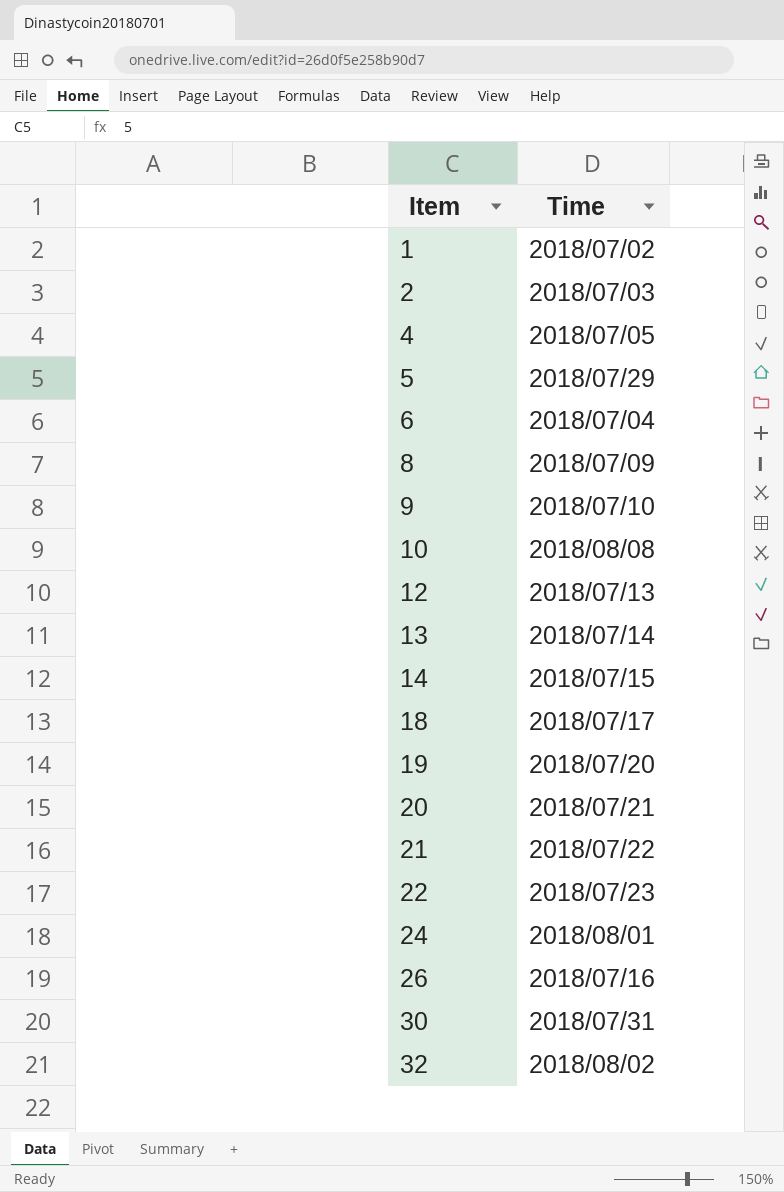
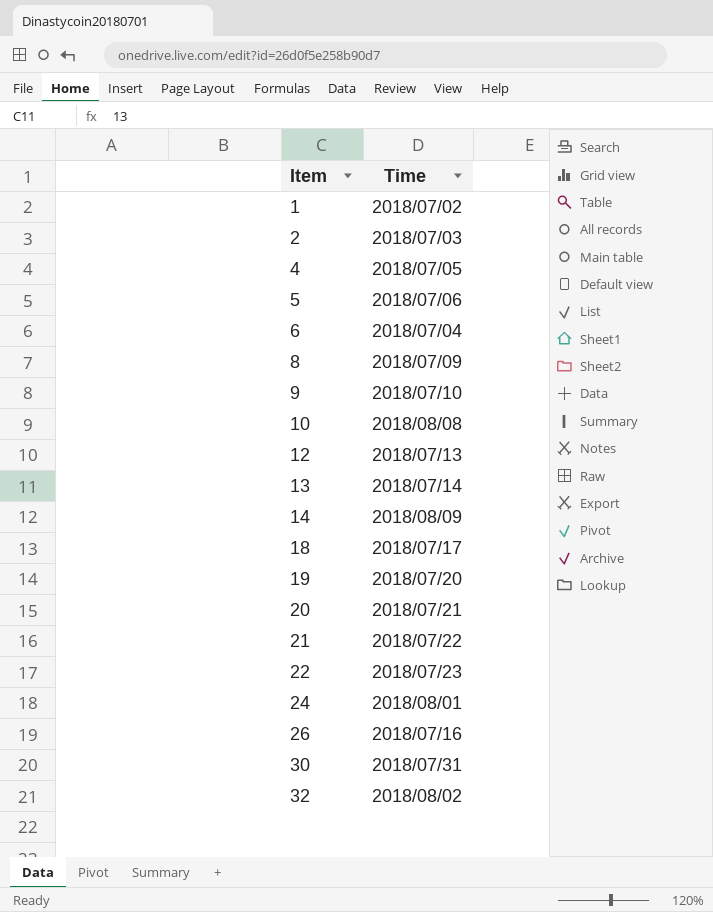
5 | Time: 2018/07/29 -> 2018/07/06
14 | Time: 2018/07/15 -> 2018/08/09

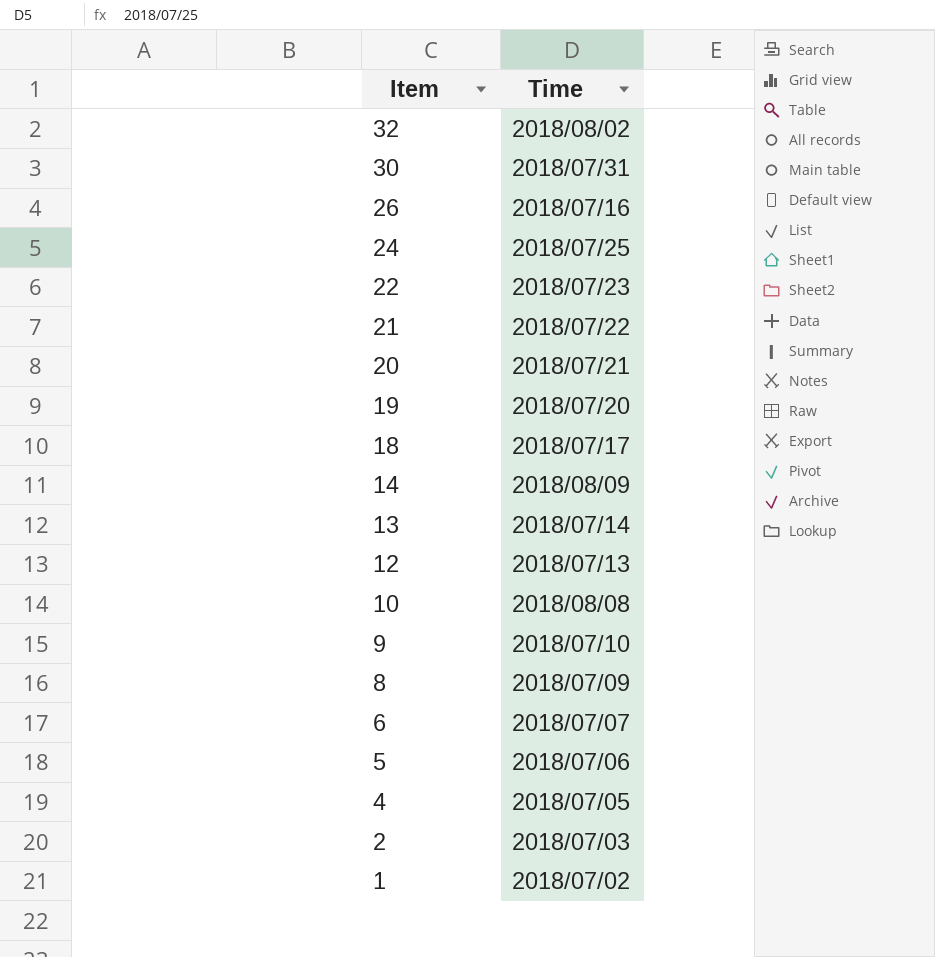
row order: Item ascending -> Item descending
24 | Time: 2018/08/01 -> 2018/07/25
6 | Time: 2018/07/04 -> 2018/07/07

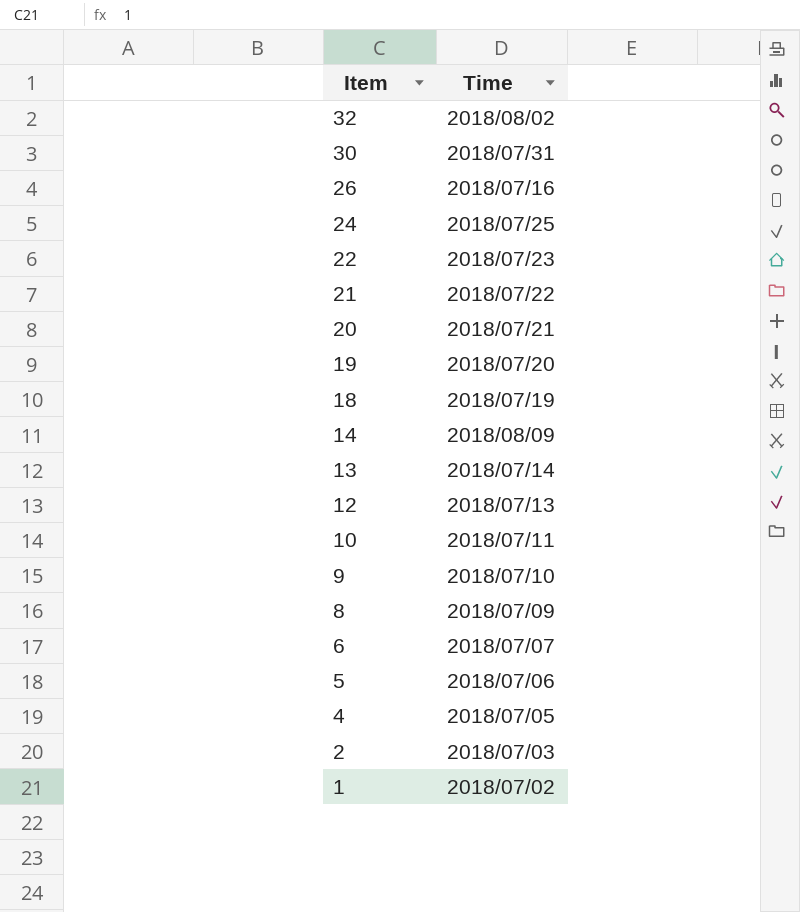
18 | Time: 2018/07/17 -> 2018/07/19
10 | Time: 2018/08/08 -> 2018/07/11

